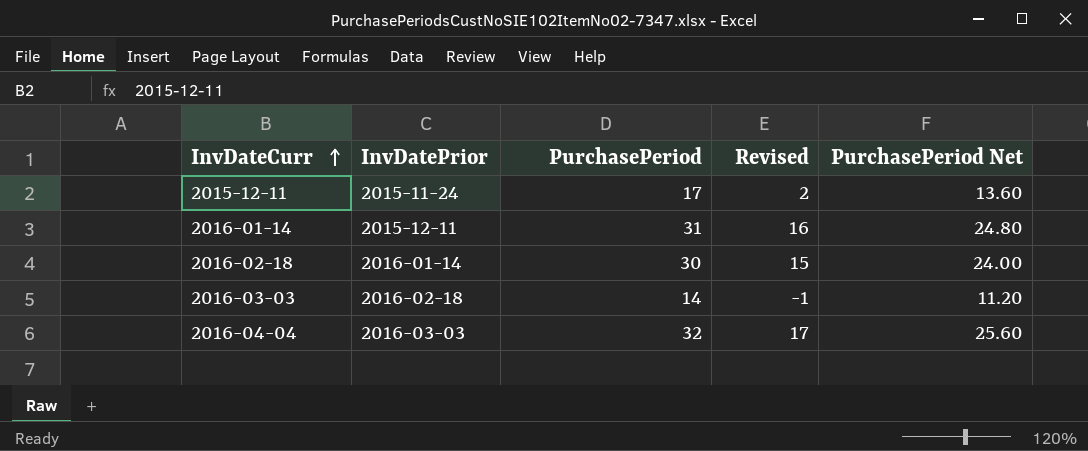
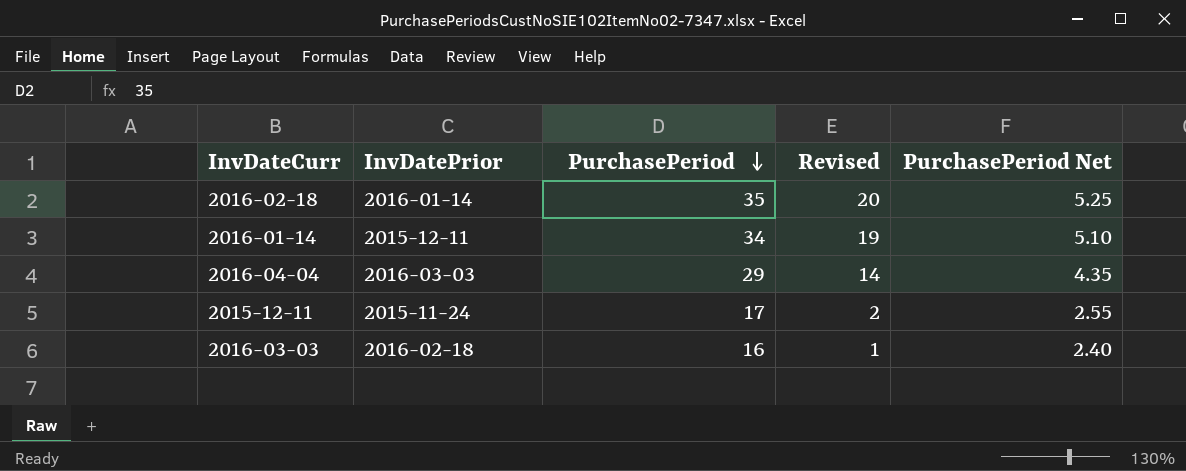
row order: InvDateCurr ascending -> PurchasePeriod descending
column PurchasePeriod Net | formula: [PurchasePeriod] * 0.8 -> [PurchasePeriod] * 0.15
2016-02-18 | PurchasePeriod: 30 -> 35
2016-02-18 | Revised: 15 -> 20
2016-01-14 | PurchasePeriod: 31 -> 34
2016-01-14 | Revised: 16 -> 19
2016-04-04 | PurchasePeriod: 32 -> 29
2016-04-04 | Revised: 17 -> 14
2016-03-03 | PurchasePeriod: 14 -> 16
2016-03-03 | Revised: -1 -> 1

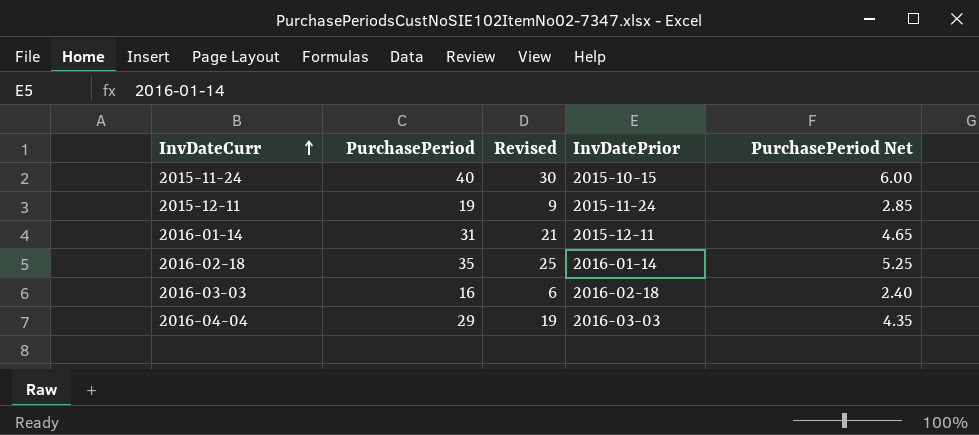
row order: PurchasePeriod descending -> InvDateCurr ascending
column Revised | formula: [PurchasePeriod] - 15 -> [PurchasePeriod] - 10
column InvDatePrior | position: 2 -> 4
row 2015-11-24: none -> 40 | 30 | 2015-10-15 | 6.00
2015-12-11 | PurchasePeriod: 17 -> 19
2015-12-11 | PurchasePeriod Net: 2.55 -> 2.85
2016-01-14 | PurchasePeriod: 34 -> 31
2016-01-14 | PurchasePeriod Net: 5.10 -> 4.65

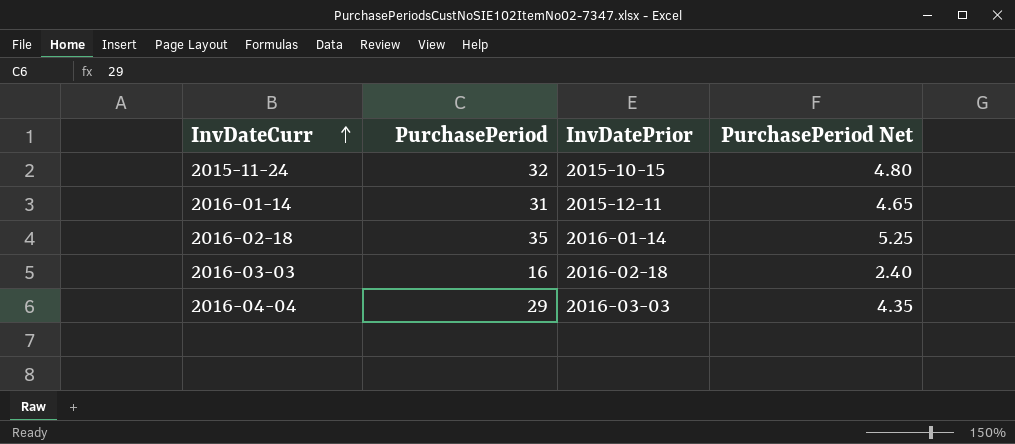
column Revised | formula: [PurchasePeriod] - 10 -> none
row 2015-12-11: 19 | 9 | 2015-11-24 | 2.85 -> none
2015-11-24 | PurchasePeriod: 40 -> 32
2015-11-24 | PurchasePeriod Net: 6.00 -> 4.80

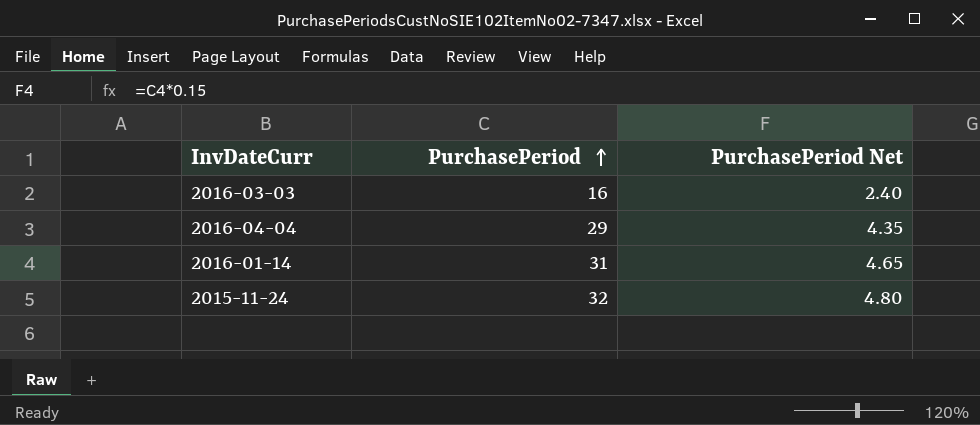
row order: InvDateCurr ascending -> PurchasePeriod ascending
column InvDatePrior | position: 3 -> none
row 2016-02-18: 35 | 2016-01-14 | 5.25 -> none

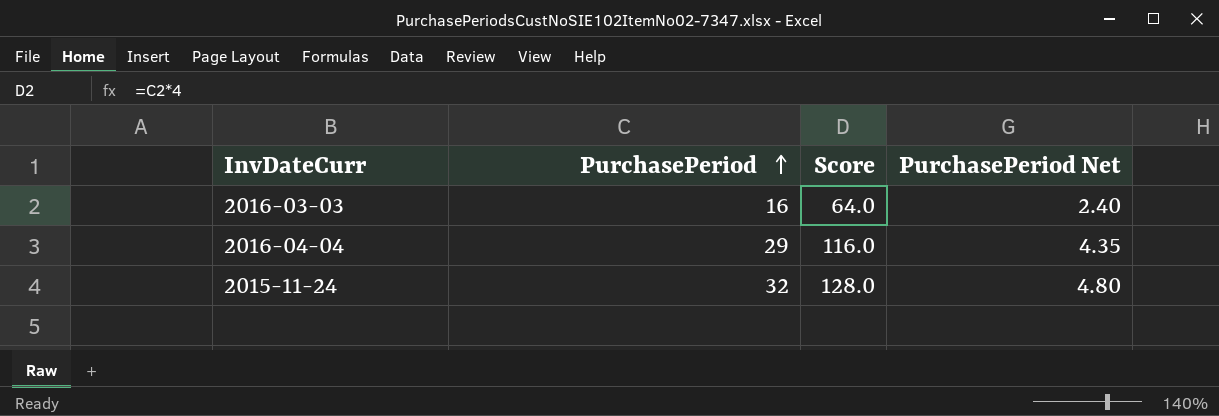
column Score | formula: none -> [PurchasePeriod] * 4
row 2016-01-14: 31 | 4.65 -> none

